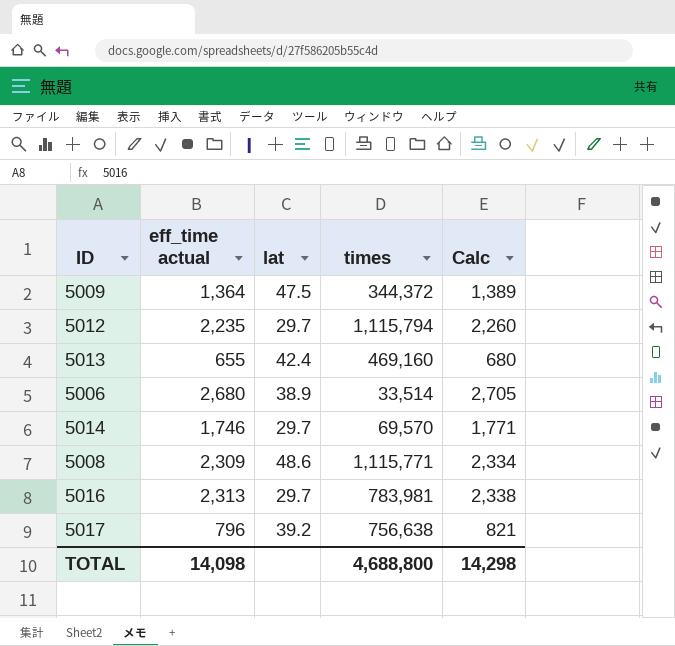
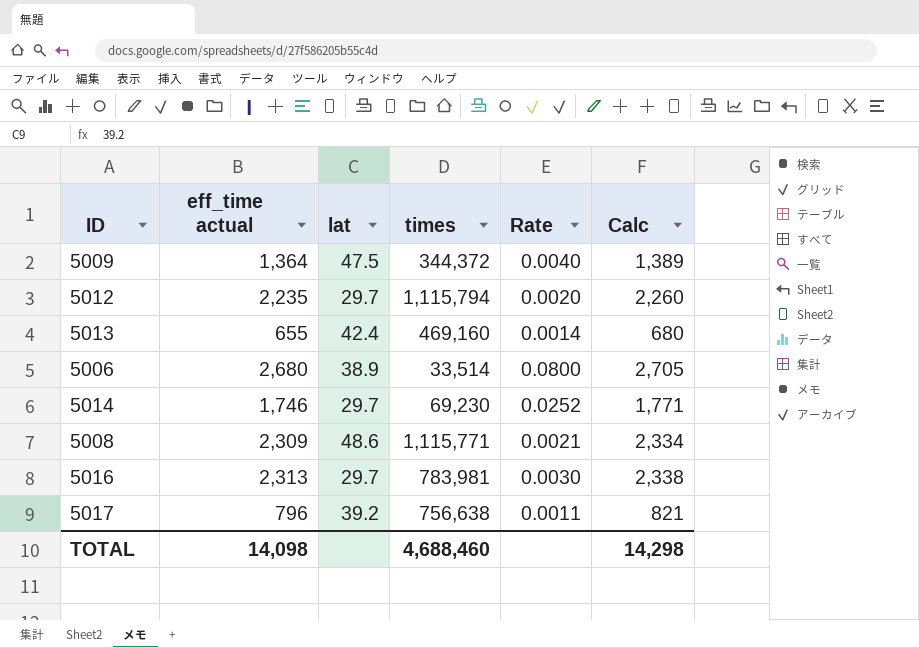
column Rate | formula: none -> [eff_time actual] / [times]
5014 | times: 69,570 -> 69,230
TOTAL | times: 4,688,800 -> 4,688,460

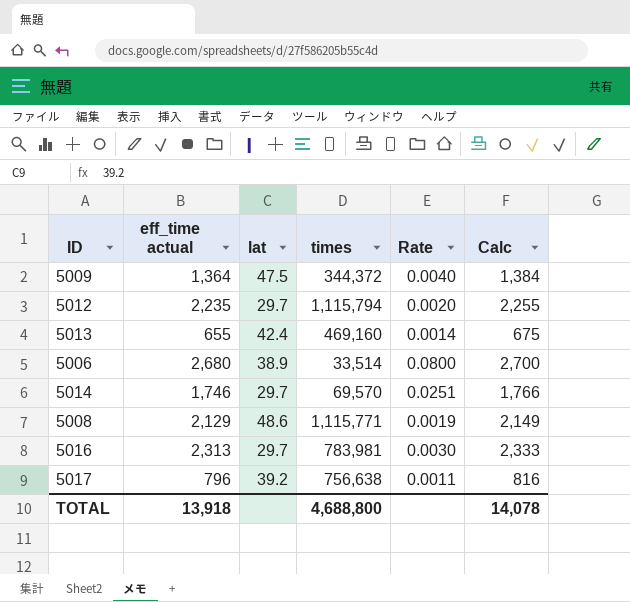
column Calc | formula: [eff_time actual] + 25 -> [eff_time actual] + 20
5014 | times: 69,230 -> 69,570
5014 | Rate: 0.0252 -> 0.0251
5008 | eff_time actual: 2,309 -> 2,129
5008 | Rate: 0.0021 -> 0.0019
TOTAL | eff_time actual: 14,098 -> 13,918
TOTAL | times: 4,688,460 -> 4,688,800
TOTAL | Calc: 14,298 -> 14,078

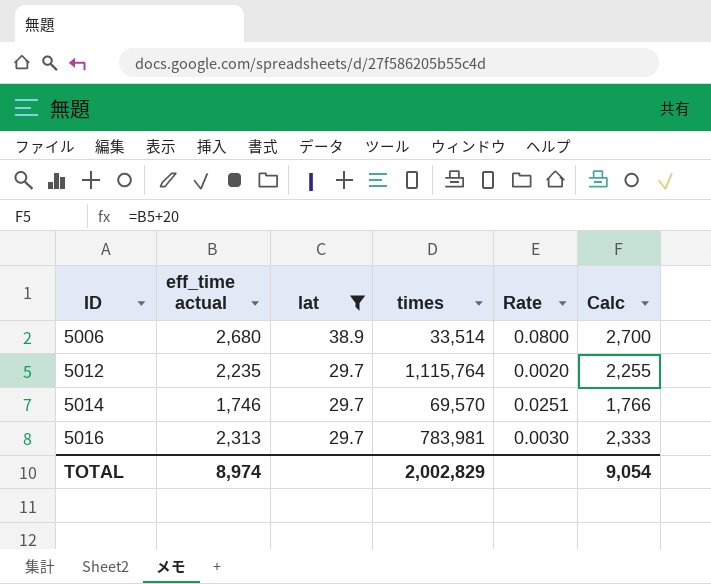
filter: none -> lat <= 38.9
row order: none -> ID ascending
5012 | times: 1,115,794 -> 1,115,764
TOTAL | eff_time actual: 13,918 -> 8,974
TOTAL | times: 4,688,800 -> 2,002,829
TOTAL | Calc: 14,078 -> 9,054

